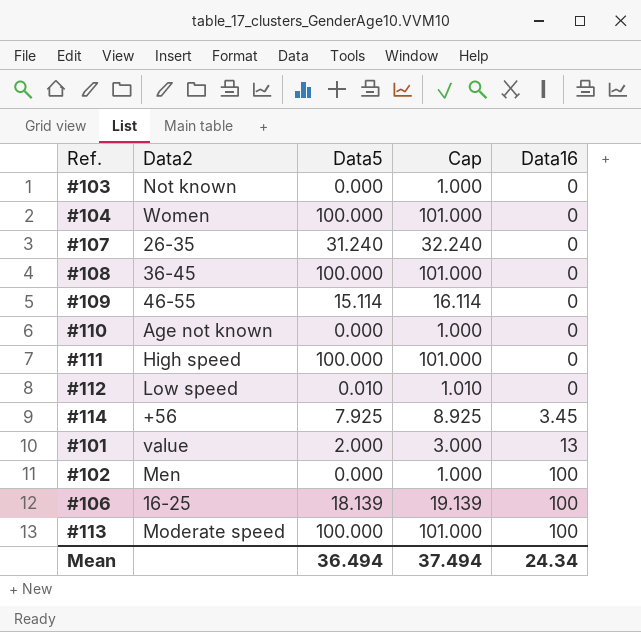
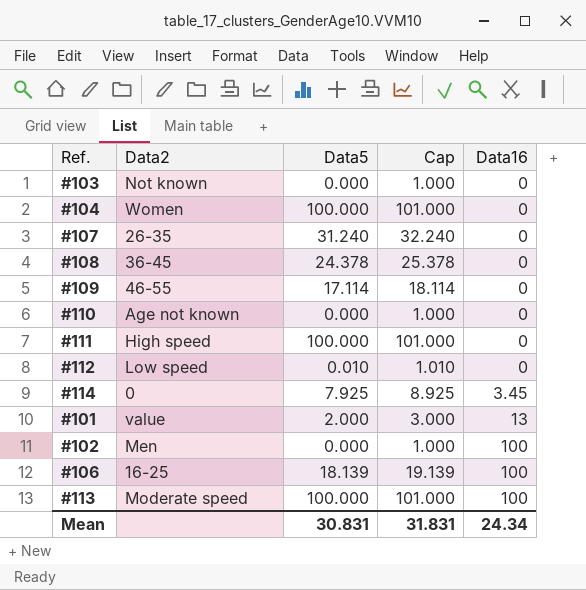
#108 | Data5: 100.000 -> 24.378
#108 | Cap: 101.000 -> 25.378
#109 | Data5: 15.114 -> 17.114
#109 | Cap: 16.114 -> 18.114
#114 | Data2: +56 -> 0
Mean | Data5: 36.494 -> 30.831
Mean | Cap: 37.494 -> 31.831

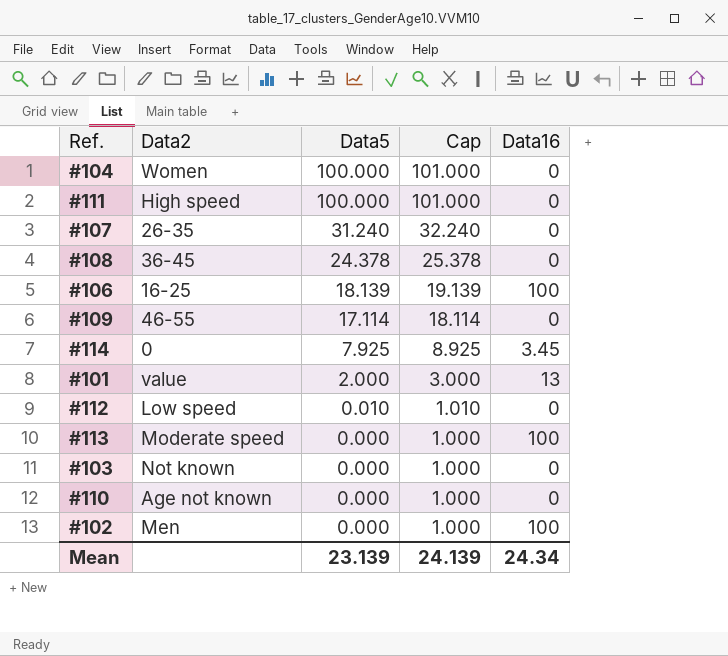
row order: Data16 ascending -> Data5 descending
#113 | Data5: 100.000 -> 0.000
#113 | Cap: 101.000 -> 1.000
Mean | Data5: 30.831 -> 23.139
Mean | Cap: 31.831 -> 24.139

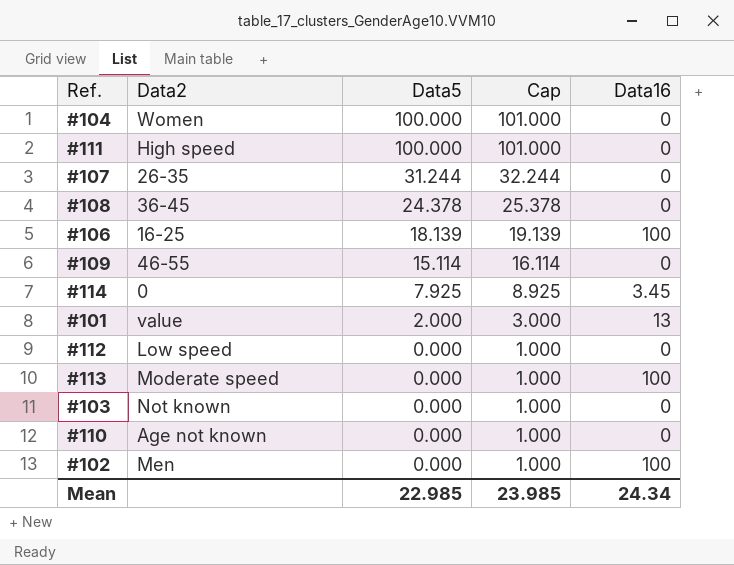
#107 | Data5: 31.240 -> 31.244
#107 | Cap: 32.240 -> 32.244
#109 | Data5: 17.114 -> 15.114
#109 | Cap: 18.114 -> 16.114
#112 | Data5: 0.010 -> 0.000
#112 | Cap: 1.010 -> 1.000
Mean | Data5: 23.139 -> 22.985
Mean | Cap: 24.139 -> 23.985

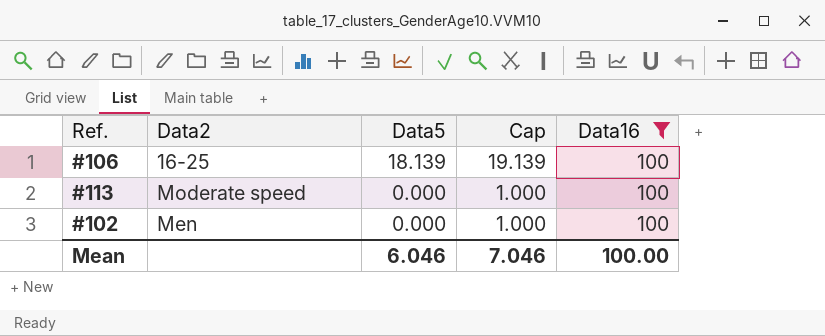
filter: none -> Data16 = 100
Mean | Data5: 22.985 -> 6.046
Mean | Cap: 23.985 -> 7.046
Mean | Data16: 24.34 -> 100.00

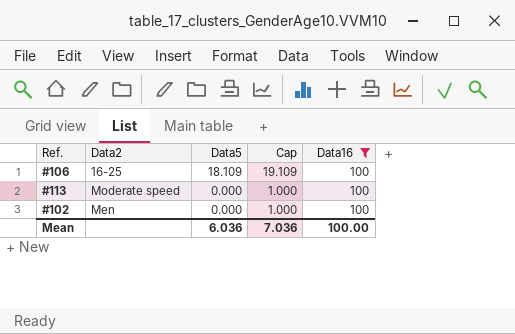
#106 | Data5: 18.139 -> 18.109
#106 | Cap: 19.139 -> 19.109
Mean | Data5: 6.046 -> 6.036
Mean | Cap: 7.046 -> 7.036

